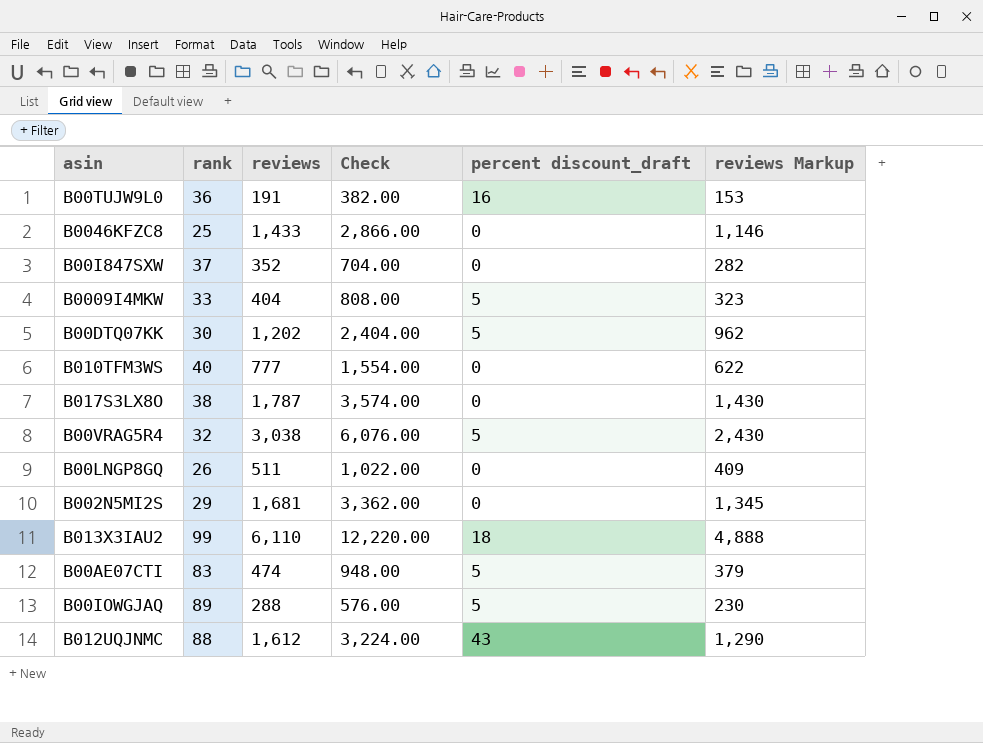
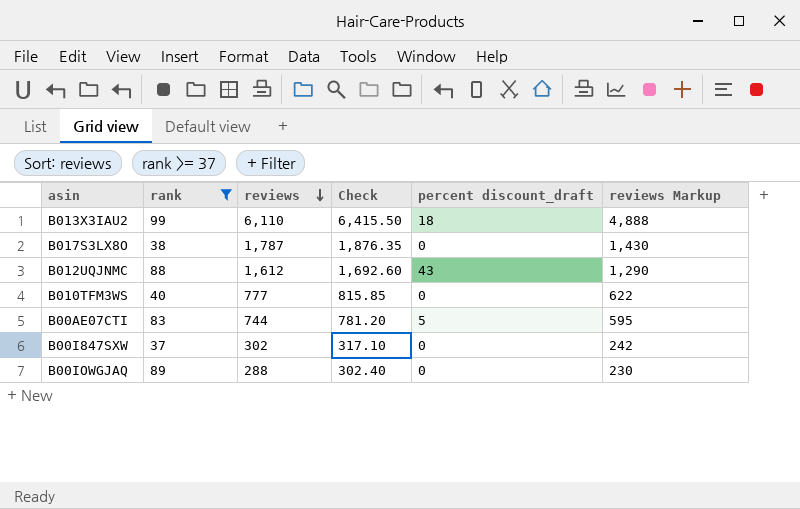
filter: none -> rank >= 37
row order: none -> reviews descending
column Check | formula: [reviews] * 2 -> [reviews] * 1.05
B00AE07CTI | reviews: 474 -> 744
B00AE07CTI | reviews Markup: 379 -> 595
B00I847SXW | reviews: 352 -> 302
B00I847SXW | reviews Markup: 282 -> 242
B00IOWGJAQ | percent discount_draft: 5 -> 0

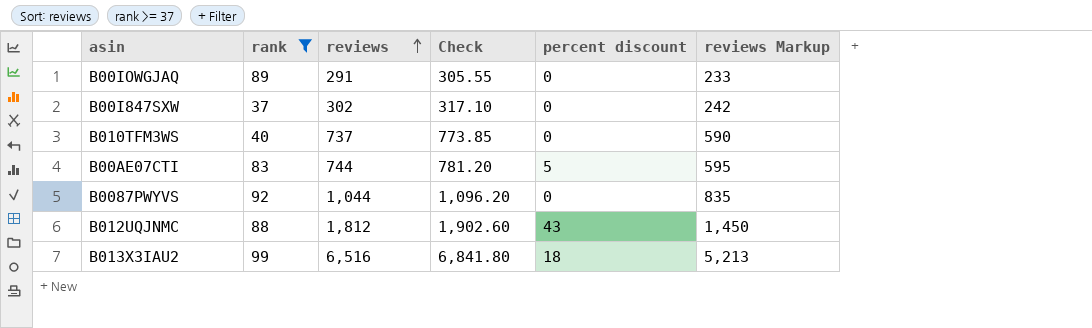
row order: reviews descending -> reviews ascending
column name: percent discount_draft -> percent discount
row B017S3LX8O: 38 | 1,787 | 1,876.35 | 0 | 1,430 -> none
B00IOWGJAQ | reviews: 288 -> 291
B00IOWGJAQ | Check: 302.40 -> 305.55
B00IOWGJAQ | reviews Markup: 230 -> 233
B010TFM3WS | reviews: 777 -> 737
B010TFM3WS | Check: 815.85 -> 773.85
B010TFM3WS | reviews Markup: 622 -> 590
row B0087PWYVS: none -> 92 | 1,044 | 1,096.20 | 0 | 835
B012UQJNMC | reviews: 1,612 -> 1,812
B012UQJNMC | Check: 1,692.60 -> 1,902.60
B012UQJNMC | reviews Markup: 1,290 -> 1,450
B013X3IAU2 | reviews: 6,110 -> 6,516
B013X3IAU2 | Check: 6,415.50 -> 6,841.80
B013X3IAU2 | reviews Markup: 4,888 -> 5,213

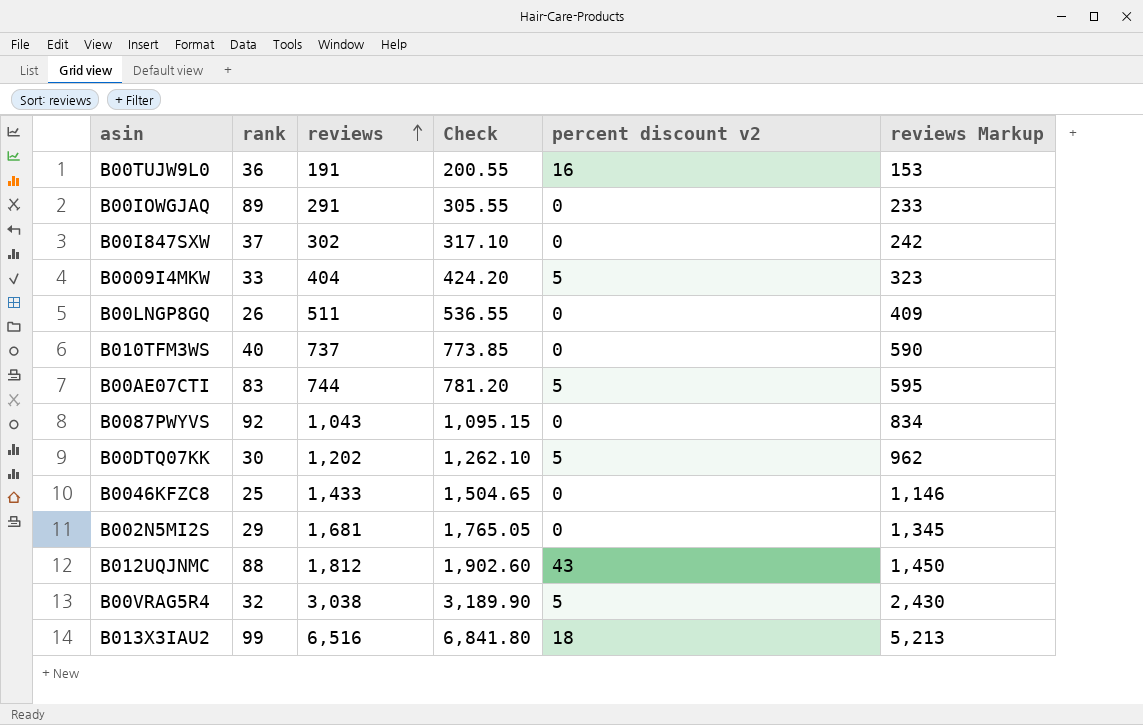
filter: rank >= 37 -> none
column name: percent discount -> percent discount v2
B0087PWYVS | reviews: 1,044 -> 1,043
B0087PWYVS | Check: 1,096.20 -> 1,095.15
B0087PWYVS | reviews Markup: 835 -> 834

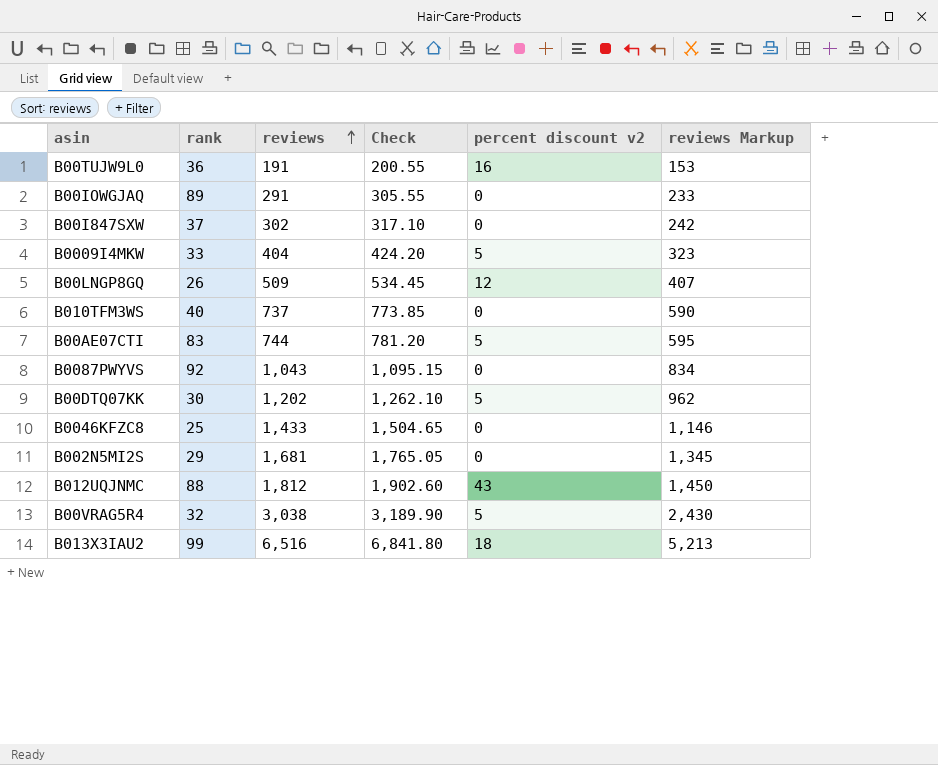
B00LNGP8GQ | reviews: 511 -> 509
B00LNGP8GQ | Check: 536.55 -> 534.45
B00LNGP8GQ | percent discount v2: 0 -> 12
B00LNGP8GQ | reviews Markup: 409 -> 407

